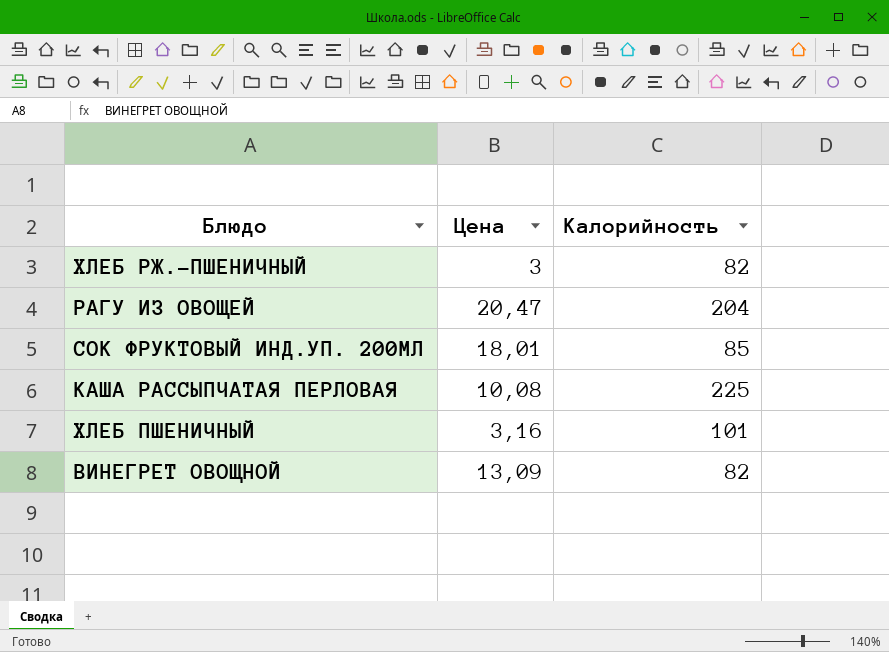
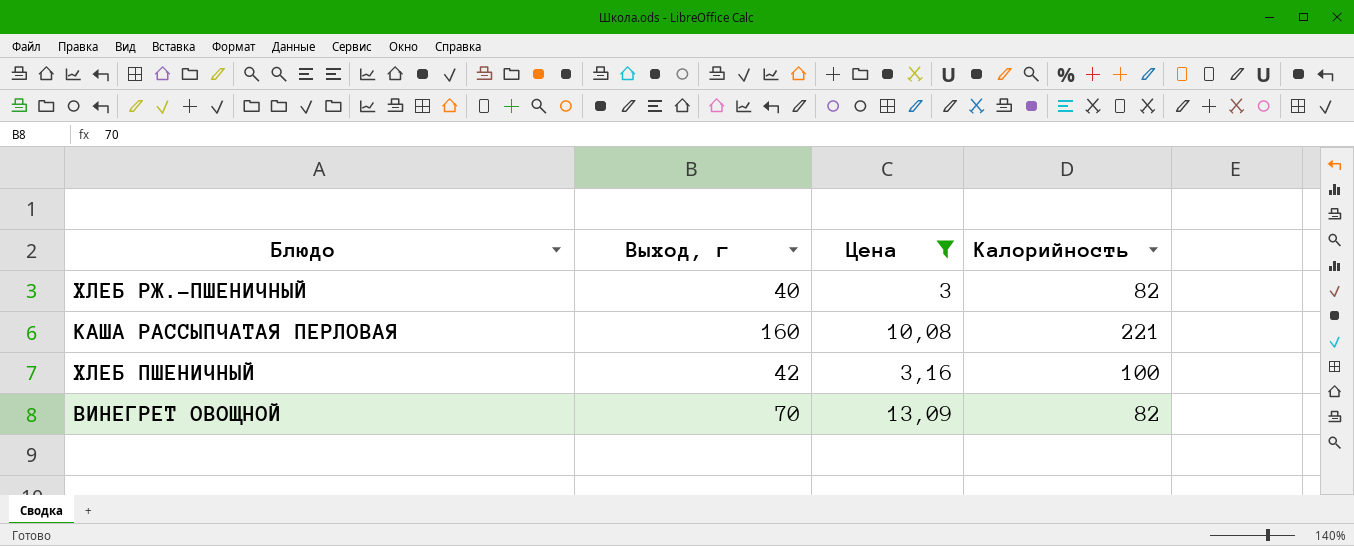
filter: none -> Цена <= 13,09
column Выход, г | position: none -> 2
КАША РАССЫПЧАТАЯ ПЕРЛОВАЯ | Калорийность: 225 -> 221
ХЛЕБ ПШЕНИЧНЫЙ | Калорийность: 101 -> 100

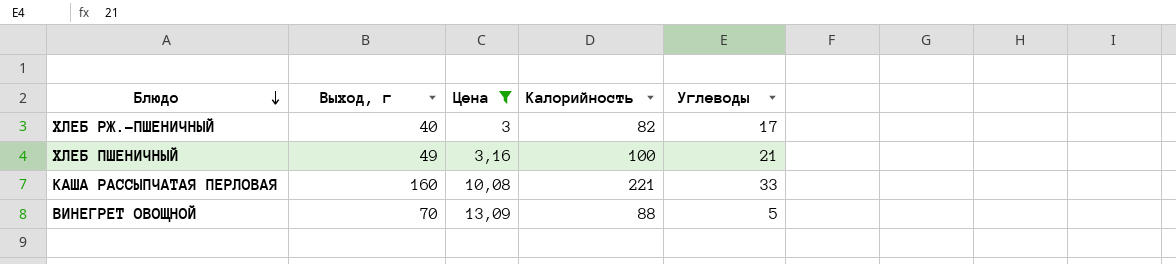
row order: none -> Блюдо descending
column Углеводы | position: none -> 5
ХЛЕБ ПШЕНИЧНЫЙ | Выход, г: 42 -> 49
ВИНЕГРЕТ ОВОЩНОЙ | Калорийность: 82 -> 88

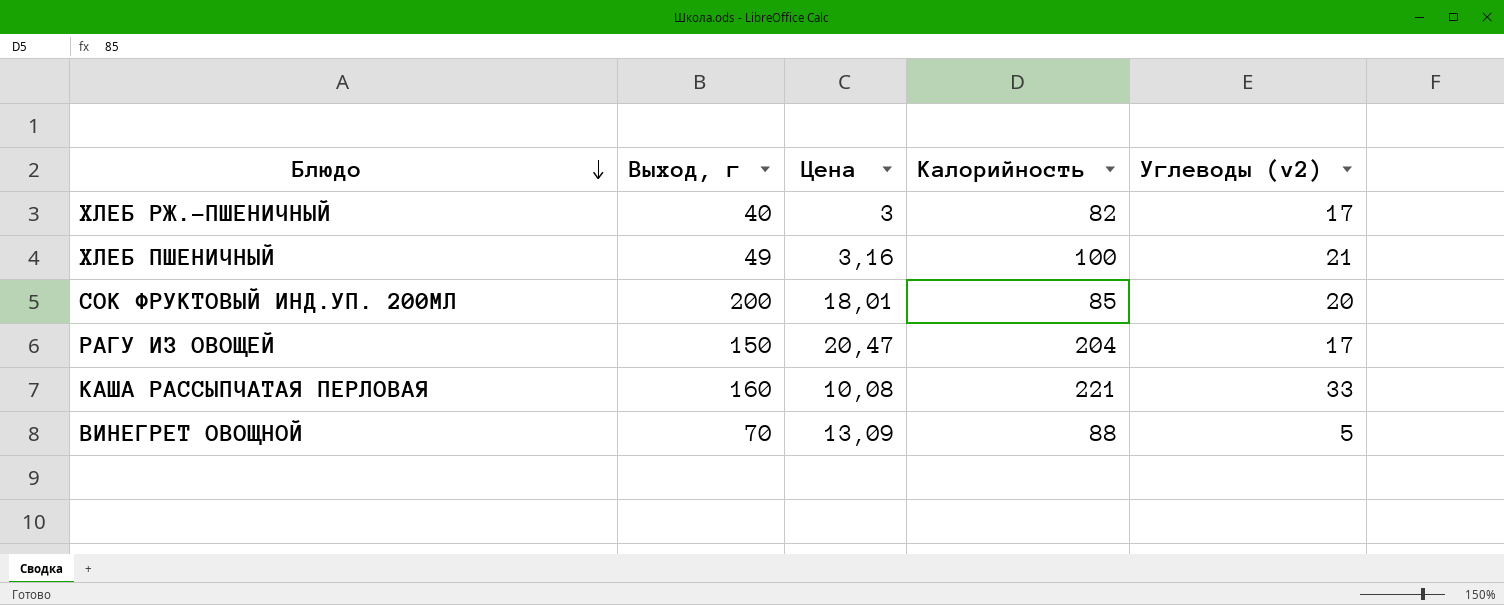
filter: Цена <= 13,09 -> none
column name: Углеводы -> Углеводы (v2)

